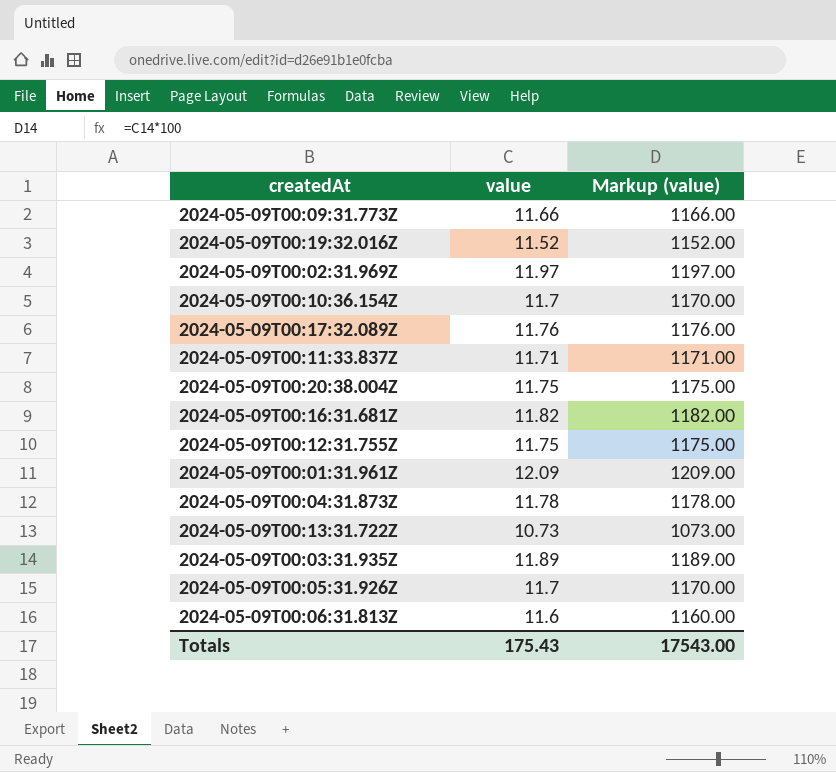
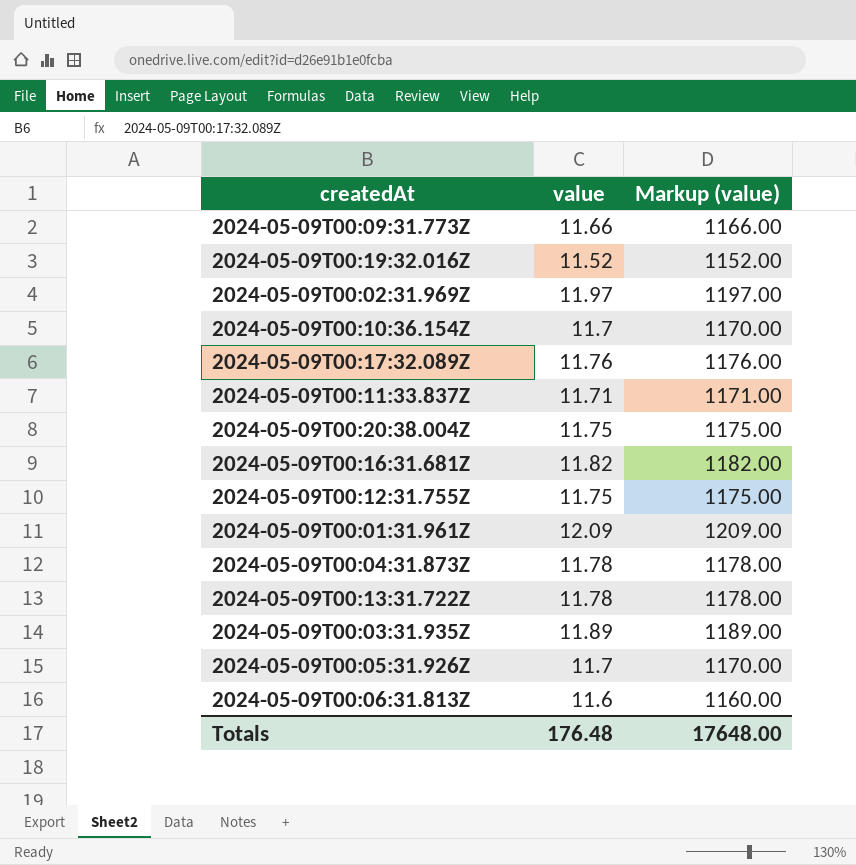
2024-05-09T00:13:31.722Z | value: 10.73 -> 11.78
2024-05-09T00:13:31.722Z | Markup (value): 1073.00 -> 1178.00
Totals | value: 175.43 -> 176.48
Totals | Markup (value): 17543.00 -> 17648.00

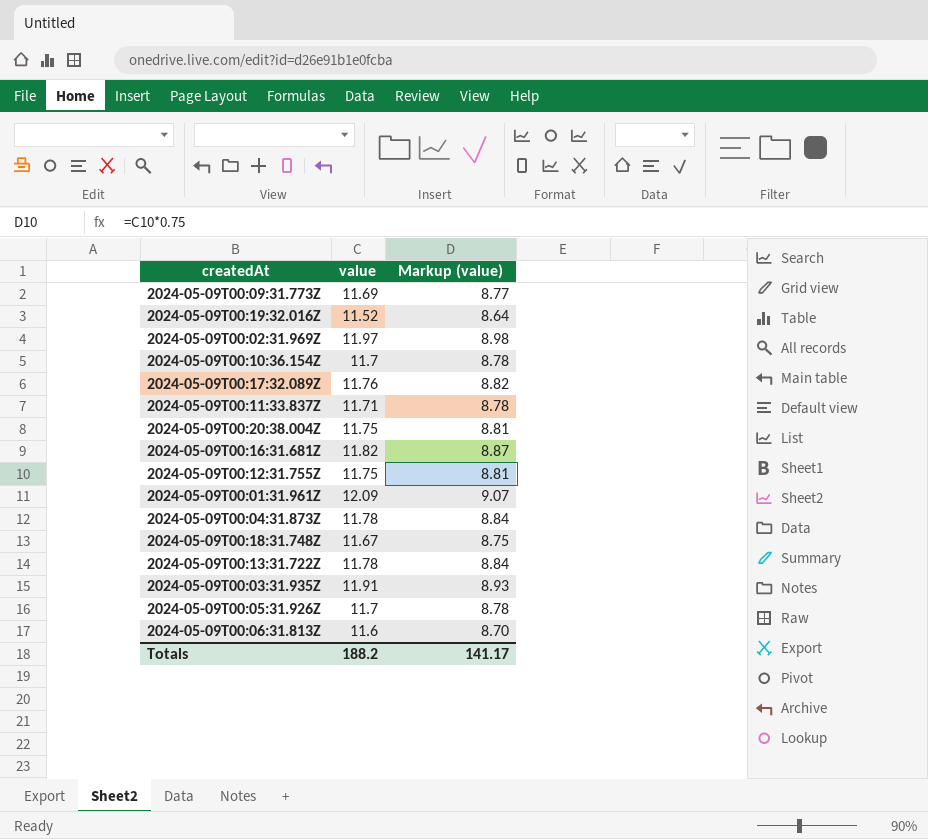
column Markup (value) | formula: [value] * 100 -> [value] * 0.75
2024-05-09T00:09:31.773Z | value: 11.66 -> 11.69
row 2024-05-09T00:18:31.748Z: none -> 11.67 | 8.75
2024-05-09T00:03:31.935Z | value: 11.89 -> 11.91
Totals | value: 176.48 -> 188.2
Totals | Markup (value): 17648.00 -> 141.17

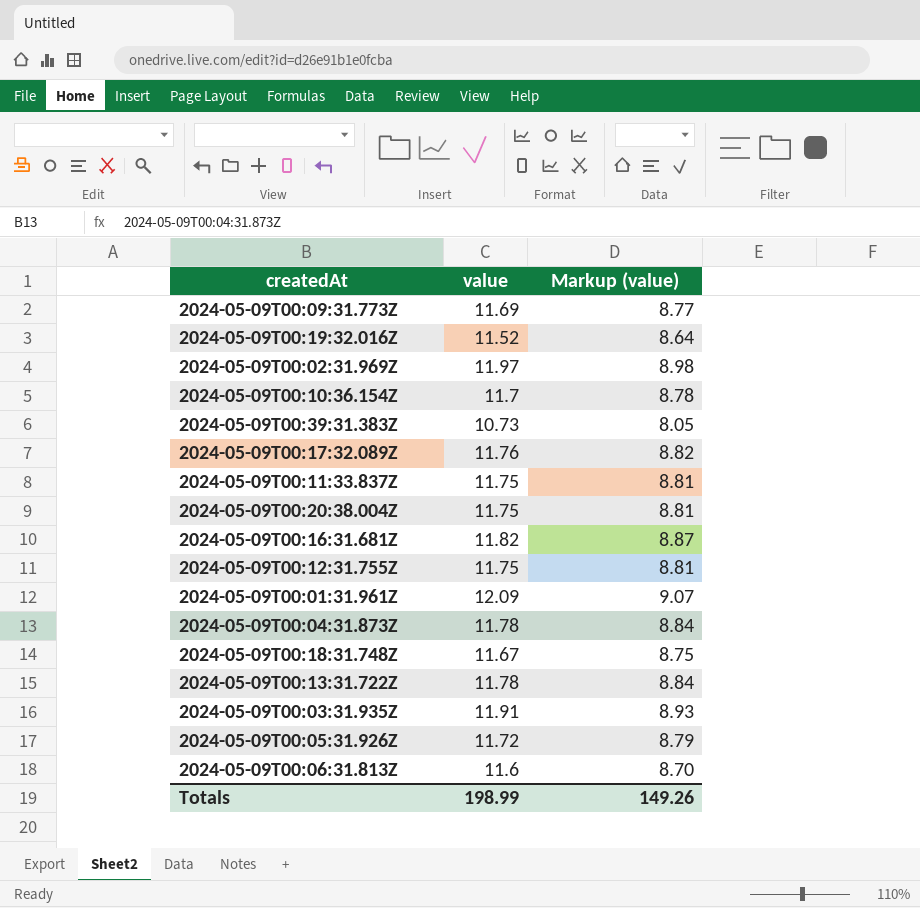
row 2024-05-09T00:39:31.383Z: none -> 10.73 | 8.05
2024-05-09T00:11:33.837Z | value: 11.71 -> 11.75
2024-05-09T00:11:33.837Z | Markup (value): 8.78 -> 8.81
2024-05-09T00:05:31.926Z | value: 11.7 -> 11.72
2024-05-09T00:05:31.926Z | Markup (value): 8.78 -> 8.79
Totals | value: 188.2 -> 198.99
Totals | Markup (value): 141.17 -> 149.26

